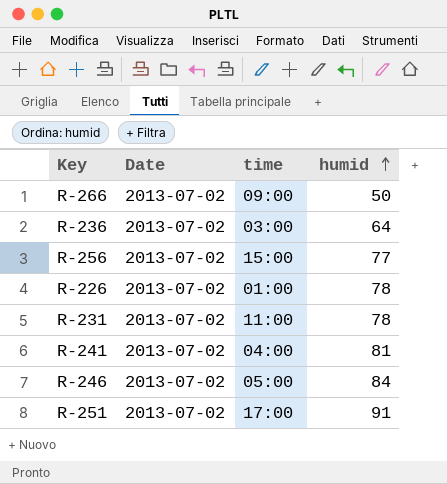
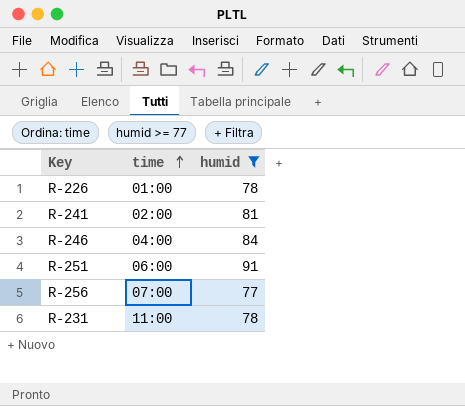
filter: none -> humid >= 77
row order: humid ascending -> time ascending
column Date | position: 2 -> none
R-241 | time: 04:00 -> 02:00
R-246 | time: 05:00 -> 04:00
R-251 | time: 17:00 -> 06:00
R-256 | time: 15:00 -> 07:00

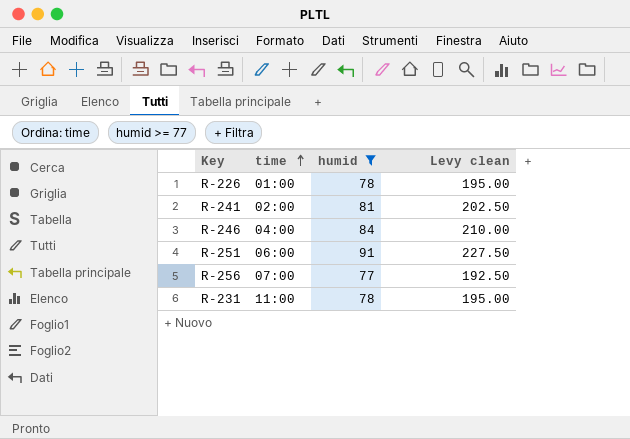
column Levy clean | formula: none -> [humid] * 2.5

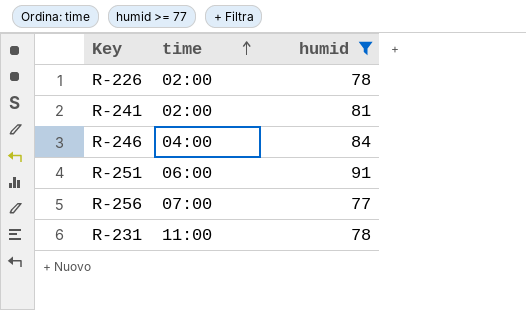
column Levy clean | formula: [humid] * 2.5 -> none
R-226 | time: 01:00 -> 02:00

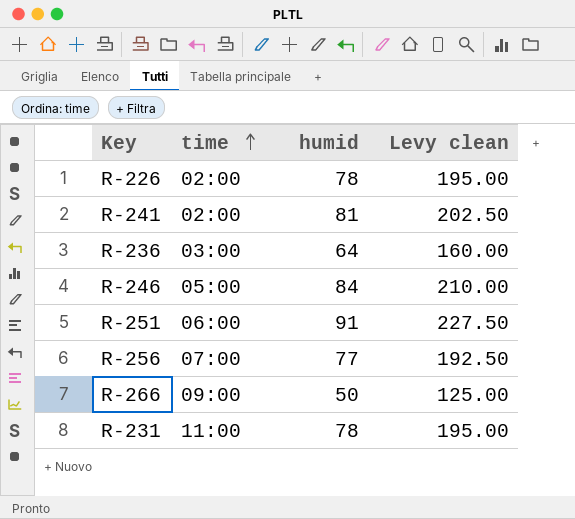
filter: humid >= 77 -> none
column Levy clean | formula: none -> [humid] * 2.5
R-246 | time: 04:00 -> 05:00

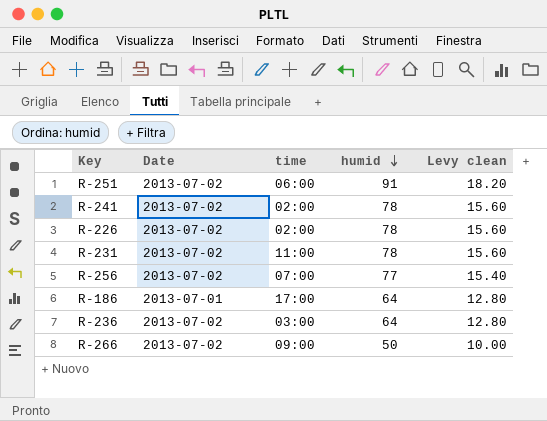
row order: time ascending -> humid descending
column Date | position: none -> 2
column Levy clean | formula: [humid] * 2.5 -> [humid] * 0.2
row R-246: 05:00 | 84 | 210.00 -> none
R-241 | humid: 81 -> 78
row R-186: none -> 2013-07-01 | 17:00 | 64 | 12.80

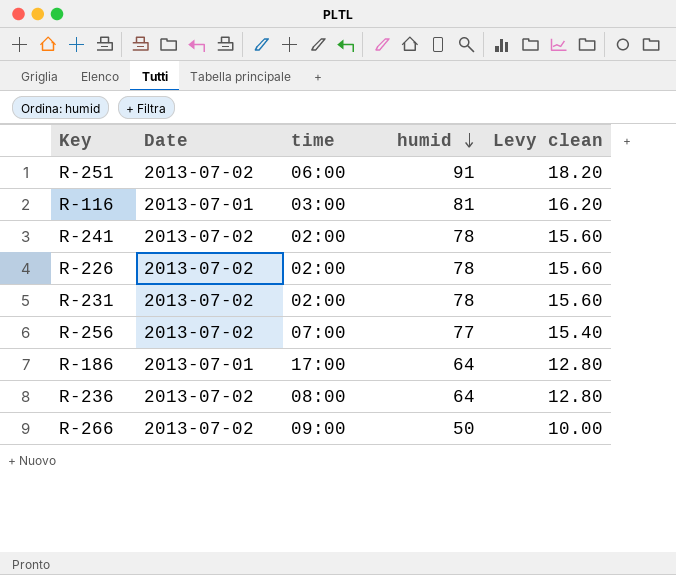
row R-116: none -> 2013-07-01 | 03:00 | 81 | 16.20
R-231 | time: 11:00 -> 02:00
R-236 | time: 03:00 -> 08:00

